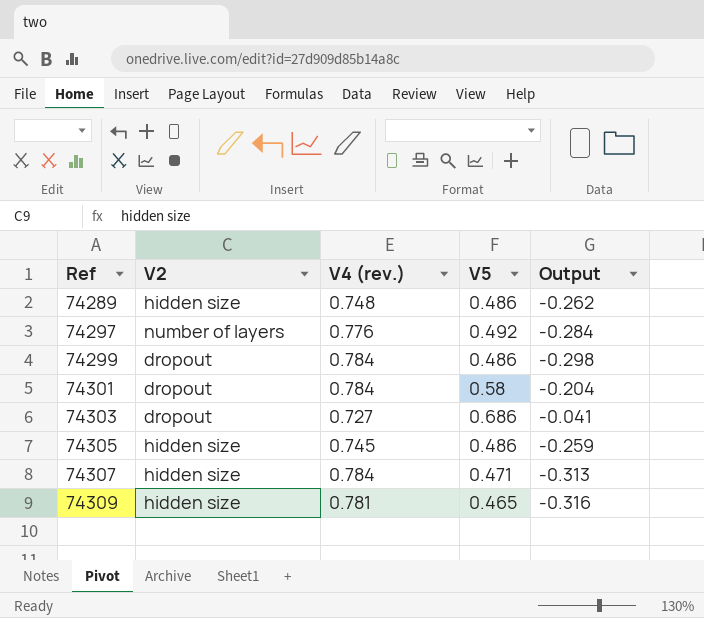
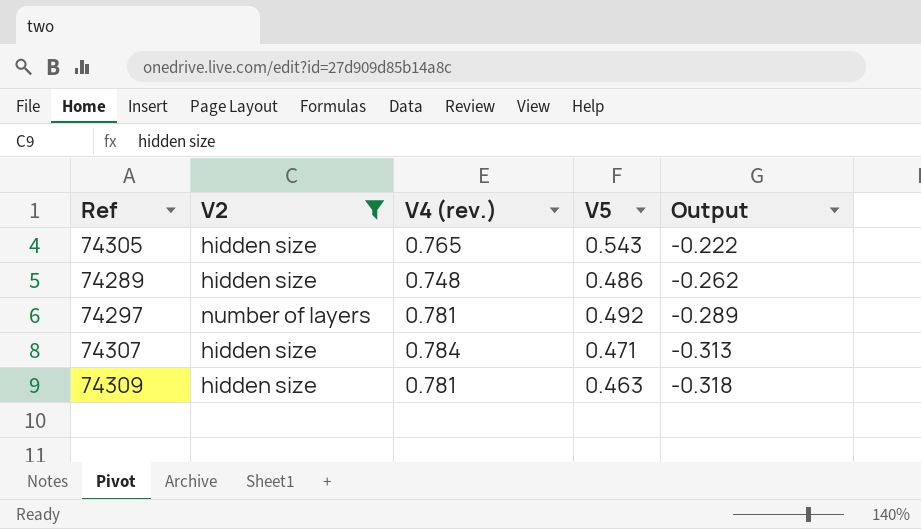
filter: none -> V2 != dropout
row order: Ref ascending -> Output descending
74305 | V4 (rev.): 0.745 -> 0.765
74305 | V5: 0.486 -> 0.543
74305 | Output: -0.259 -> -0.222
74297 | V4 (rev.): 0.776 -> 0.781
74297 | Output: -0.284 -> -0.289
74309 | V5: 0.465 -> 0.463
74309 | Output: -0.316 -> -0.318

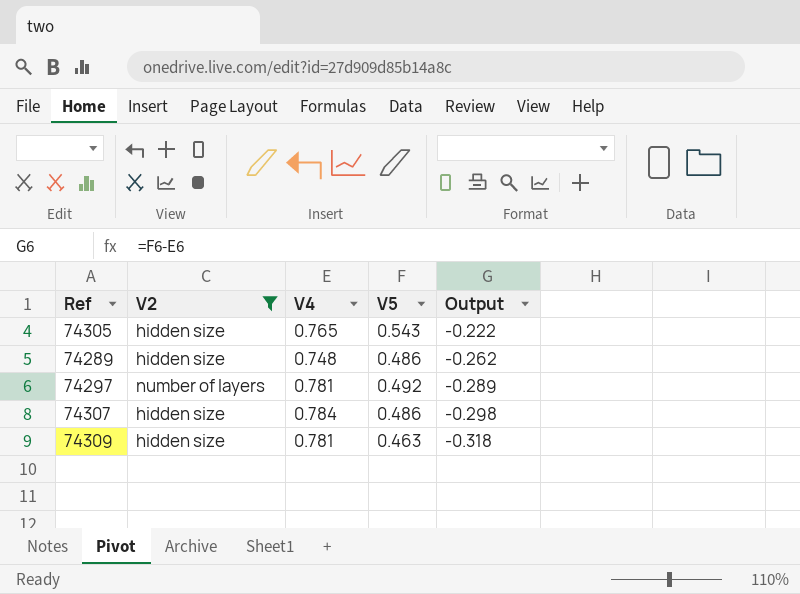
column name: V4 (rev.) -> V4
74307 | V5: 0.471 -> 0.486
74307 | Output: -0.313 -> -0.298

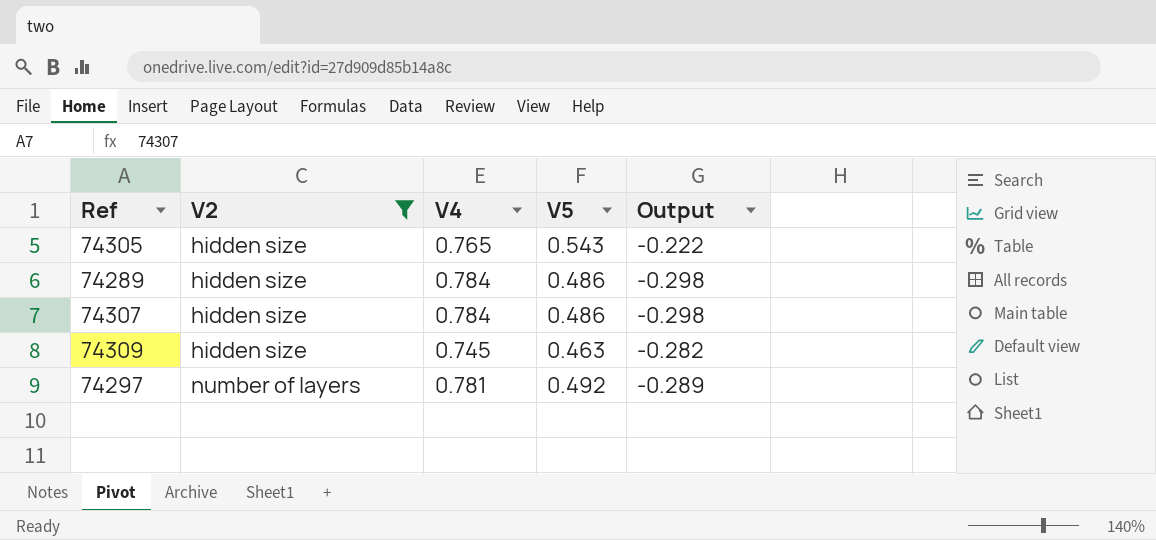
row order: Output descending -> V2 ascending
74289 | V4: 0.748 -> 0.784
74289 | Output: -0.262 -> -0.298
74309 | V4: 0.781 -> 0.745
74309 | Output: -0.318 -> -0.282

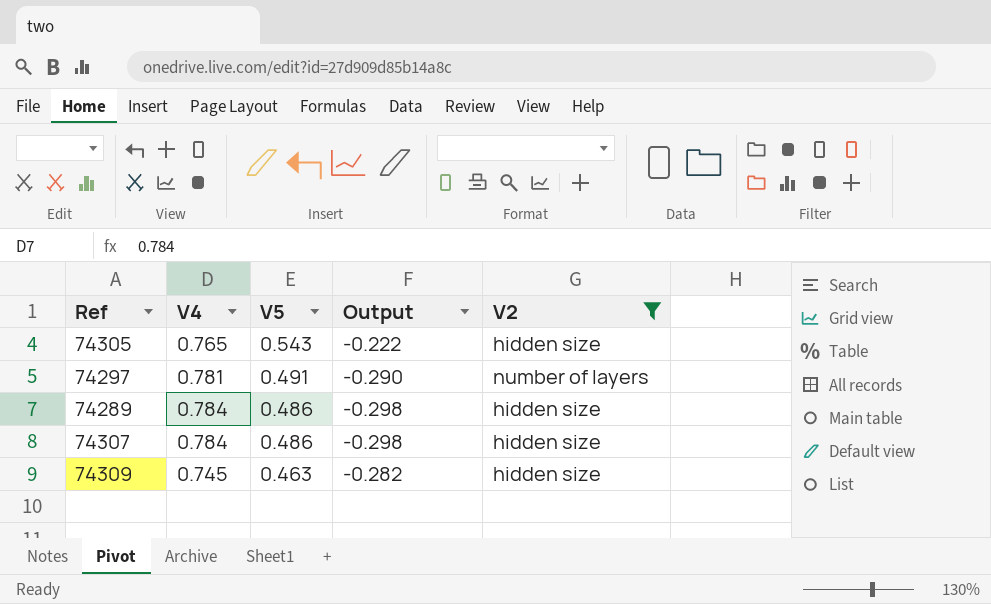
row order: V2 ascending -> V5 descending
column V2 | position: 2 -> 5
74297 | V5: 0.492 -> 0.491
74297 | Output: -0.289 -> -0.290

